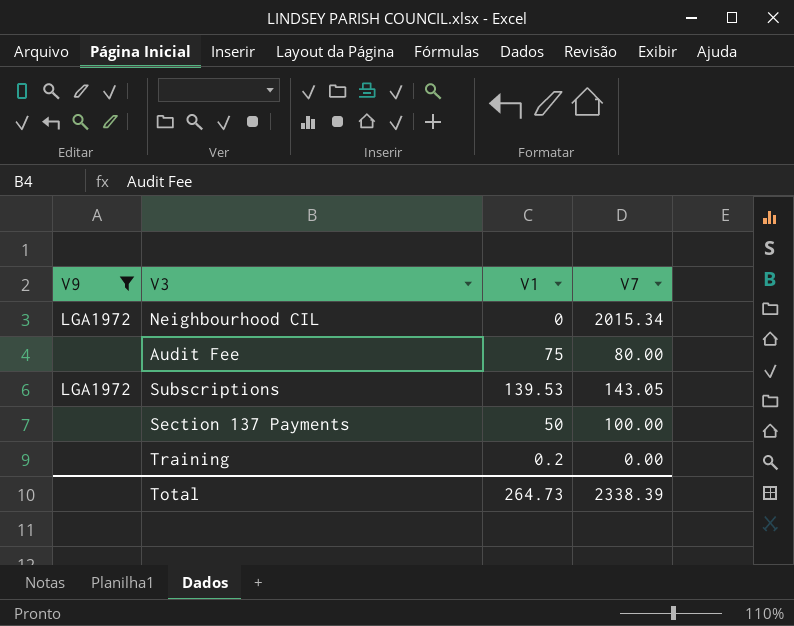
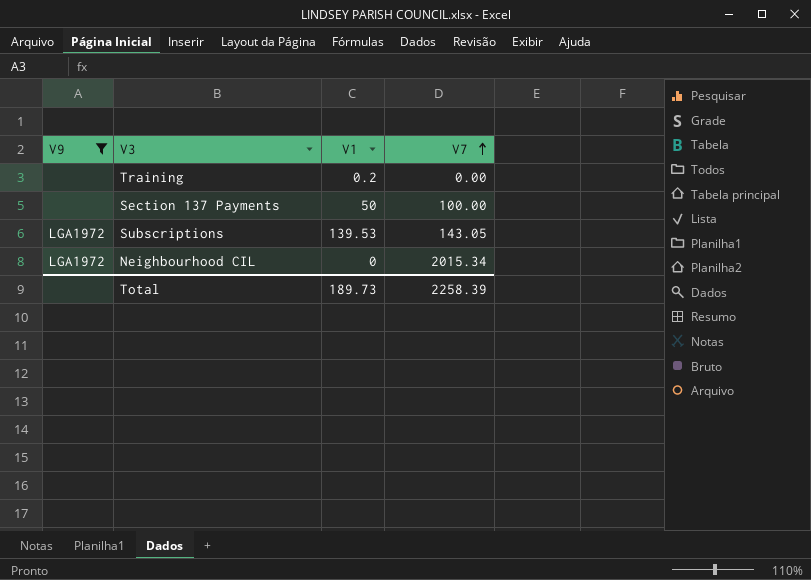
row order: none -> V7 ascending
row Audit Fee: none | 75 | 80.00 -> none
Total | V1: 264.73 -> 189.73
Total | V7: 2338.39 -> 2258.39

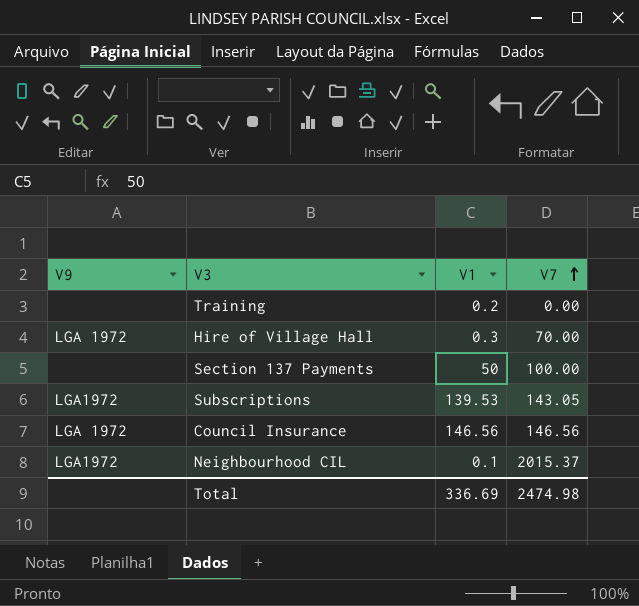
filter: V9 != LGA 1972 -> none
Neighbourhood CIL | V1: 0 -> 0.1
Neighbourhood CIL | V7: 2015.34 -> 2015.37
Total | V1: 189.73 -> 336.69
Total | V7: 2258.39 -> 2474.98

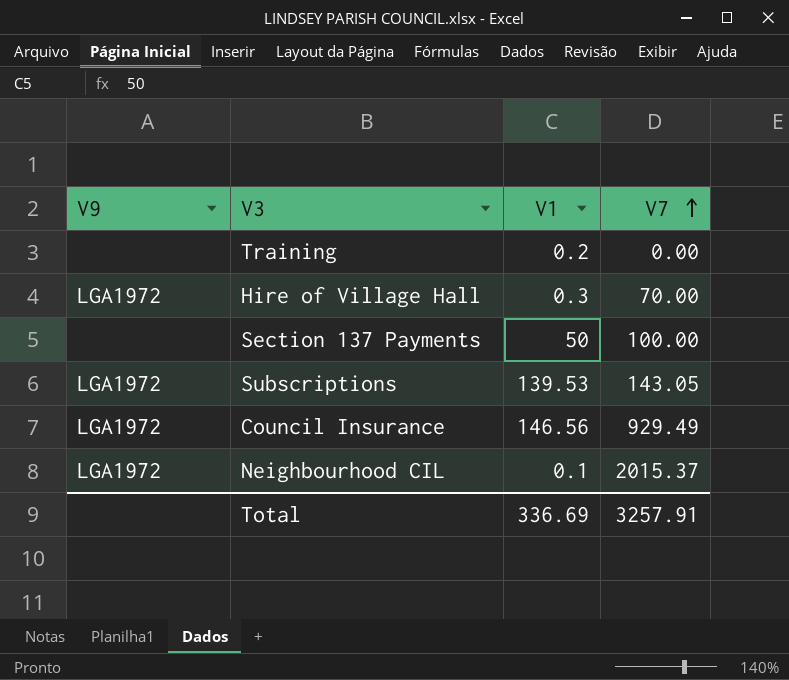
Hire of Village Hall | V9: LGA 1972 -> LGA1972
Council Insurance | V9: LGA 1972 -> LGA1972
Council Insurance | V7: 146.56 -> 929.49
Total | V7: 2474.98 -> 3257.91

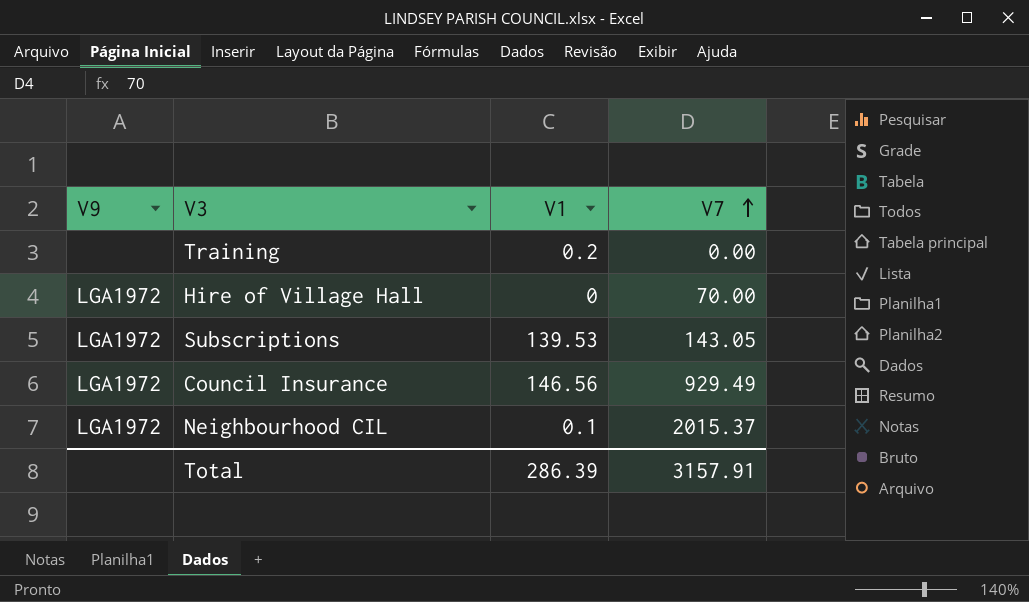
row Section 137 Payments: none | 50 | 100.00 -> none
Hire of Village Hall | V1: 0.3 -> 0
Total | V1: 336.69 -> 286.39
Total | V7: 3257.91 -> 3157.91

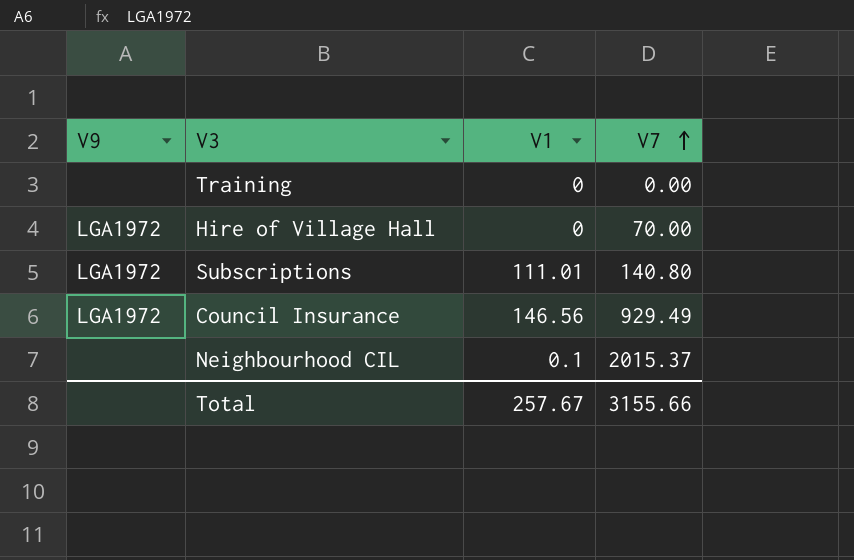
Training | V1: 0.2 -> 0
Subscriptions | V1: 139.53 -> 111.01
Subscriptions | V7: 143.05 -> 140.80
Neighbourhood CIL | V9: LGA1972 -> none
Total | V1: 286.39 -> 257.67
Total | V7: 3157.91 -> 3155.66

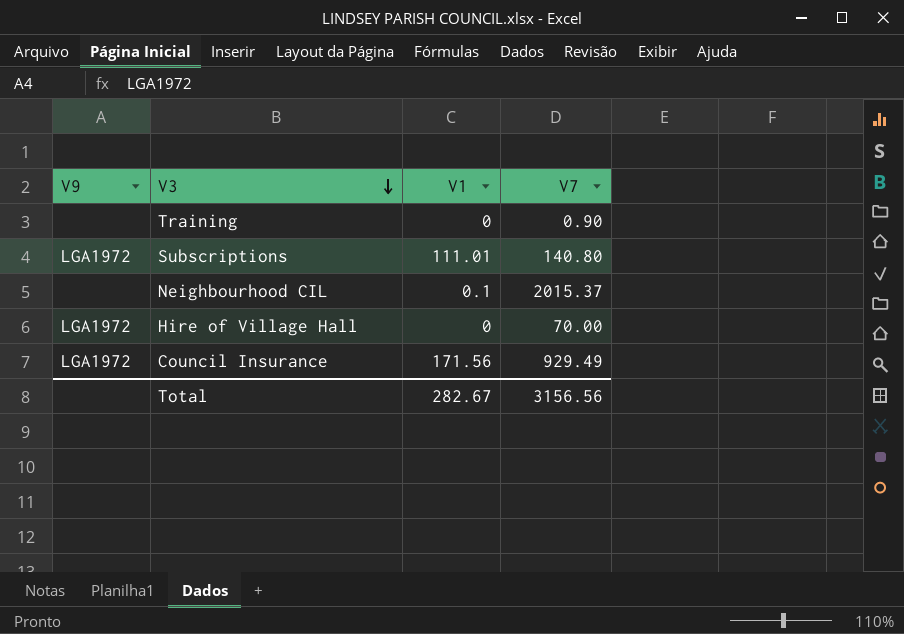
row order: V7 ascending -> V3 descending
Training | V7: 0.00 -> 0.90
Council Insurance | V1: 146.56 -> 171.56
Total | V1: 257.67 -> 282.67
Total | V7: 3155.66 -> 3156.56

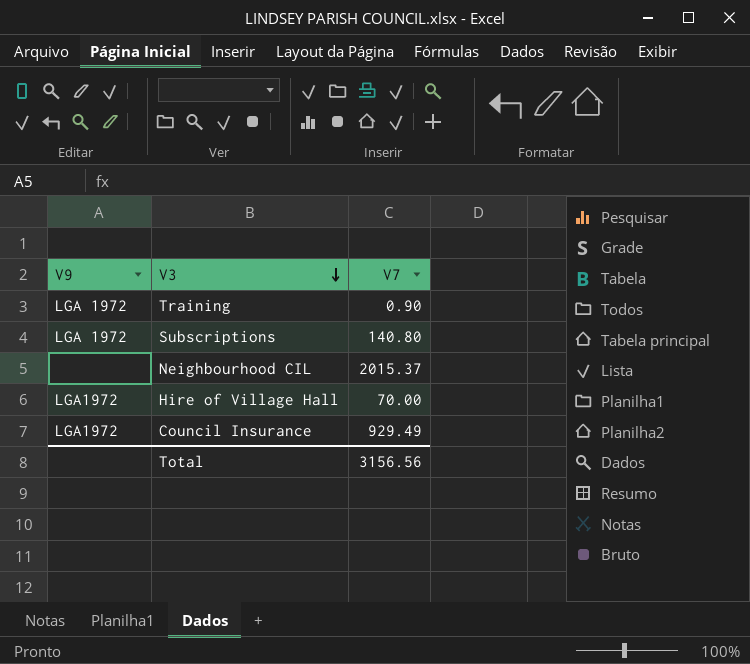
column V1 | position: 3 -> none
Training | V9: none -> LGA 1972
Subscriptions | V9: LGA1972 -> LGA 1972

